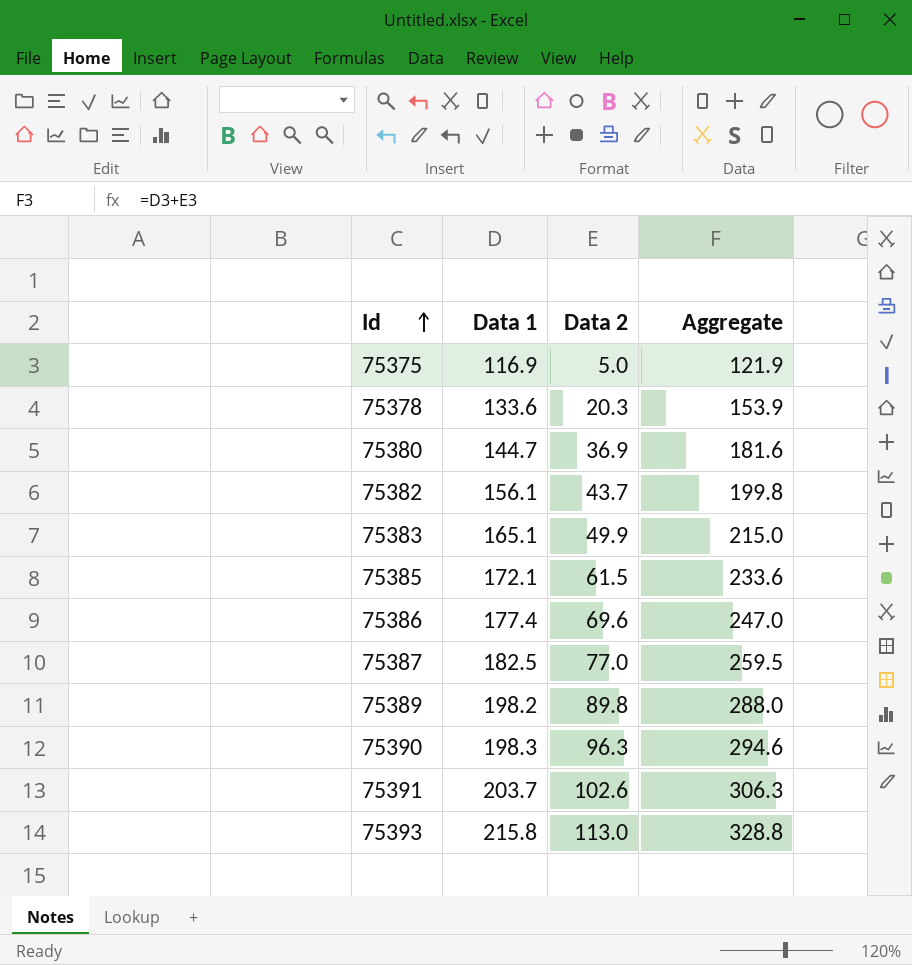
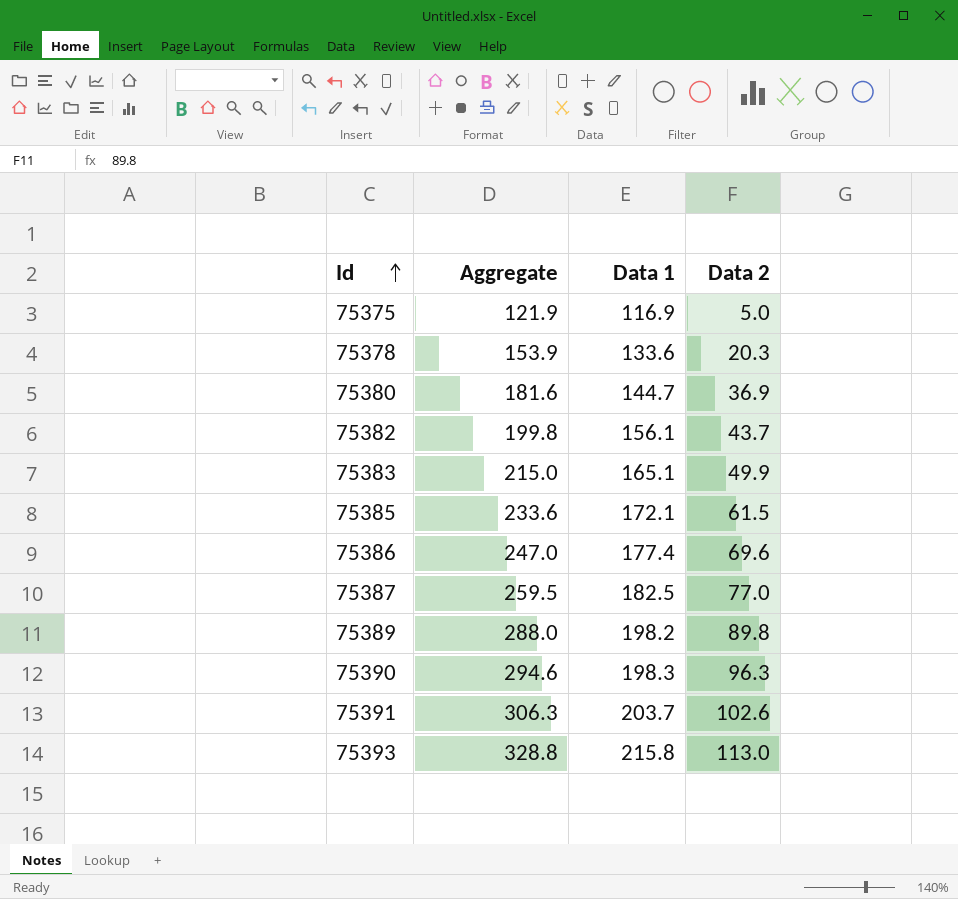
column Aggregate | position: 4 -> 2

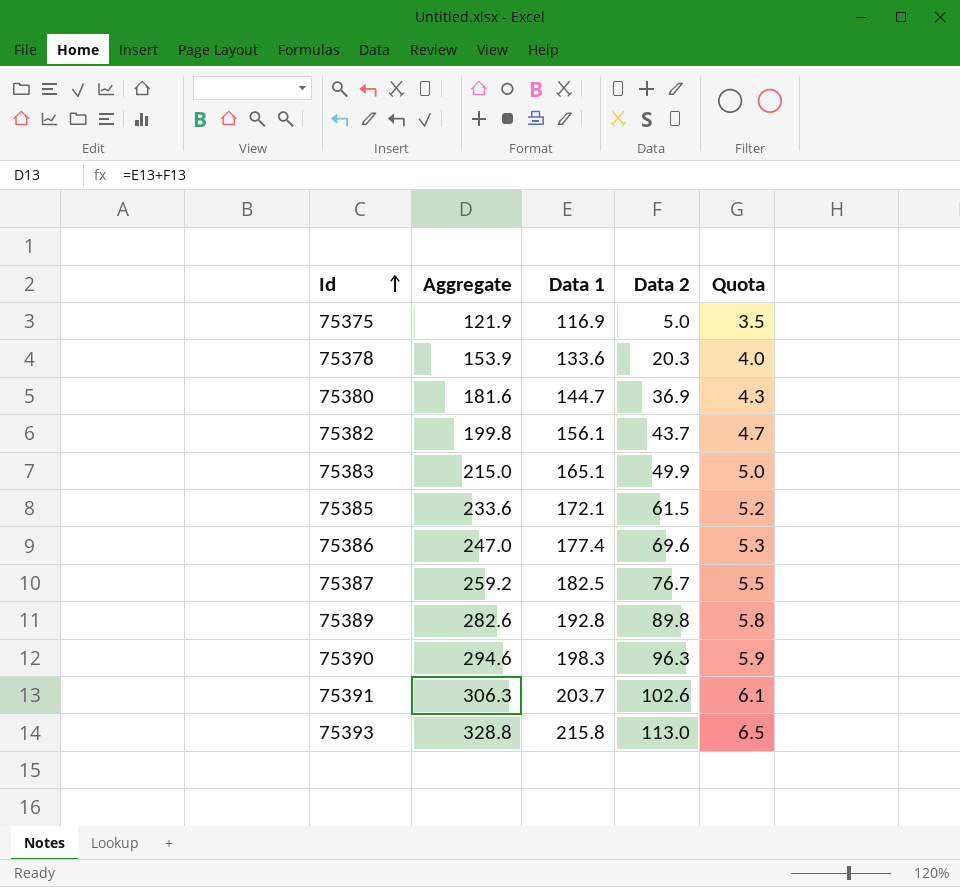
column Quota | formula: none -> [Data 1] * 0.03
75387 | Aggregate: 259.5 -> 259.2
75387 | Data 2: 77.0 -> 76.7
75389 | Aggregate: 288.0 -> 282.6
75389 | Data 1: 198.2 -> 192.8

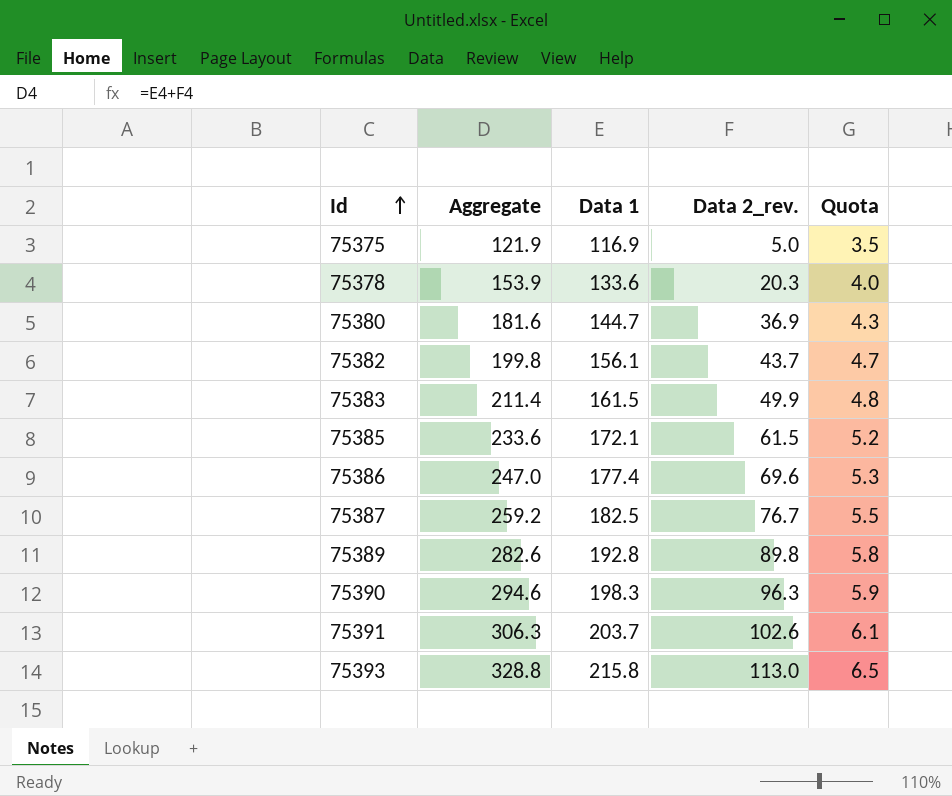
column name: Data 2 -> Data 2_rev.
75383 | Aggregate: 215.0 -> 211.4
75383 | Data 1: 165.1 -> 161.5
75383 | Quota: 5.0 -> 4.8

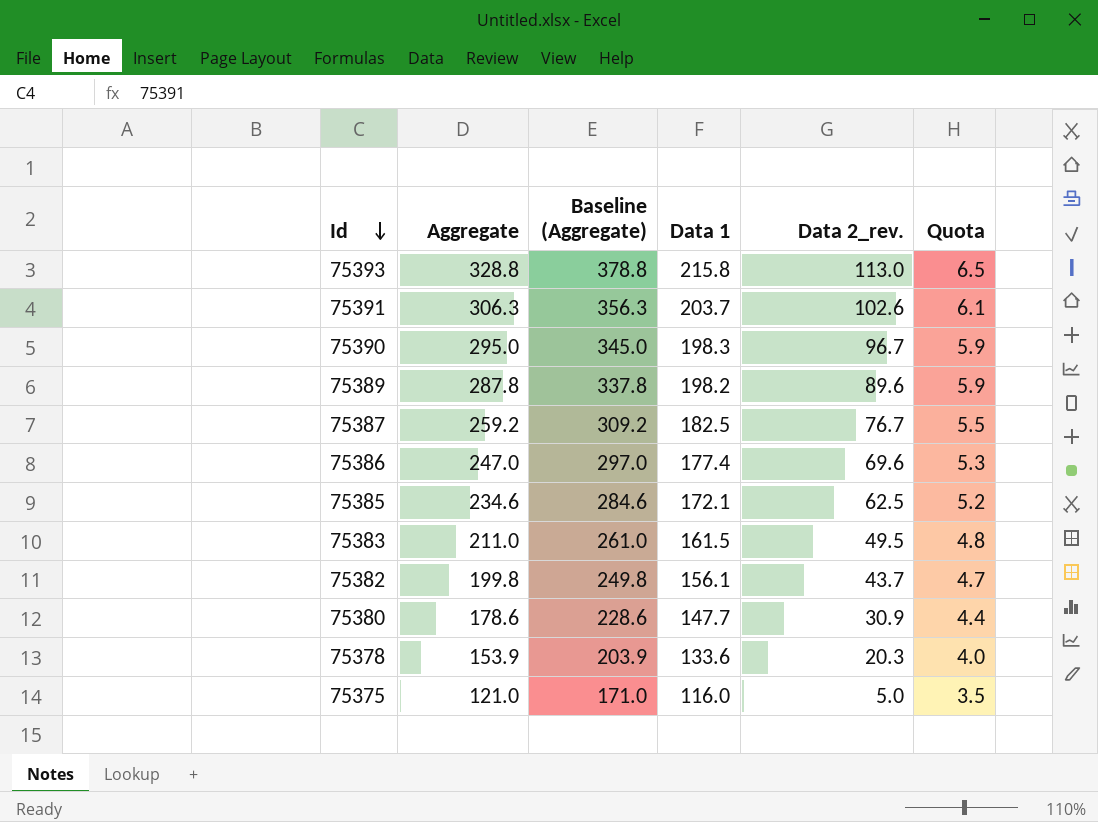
row order: Id ascending -> Id descending
column Baseline (Aggregate) | formula: none -> [Aggregate] + 50
75390 | Aggregate: 294.6 -> 295.0
75390 | Data 2_rev.: 96.3 -> 96.7
75389 | Aggregate: 282.6 -> 287.8
75389 | Data 1: 192.8 -> 198.2
75389 | Data 2_rev.: 89.8 -> 89.6
75389 | Quota: 5.8 -> 5.9
75385 | Aggregate: 233.6 -> 234.6
75385 | Data 2_rev.: 61.5 -> 62.5
75383 | Aggregate: 211.4 -> 211.0
75383 | Data 2_rev.: 49.9 -> 49.5
75380 | Aggregate: 181.6 -> 178.6
75380 | Data 1: 144.7 -> 147.7
75380 | Data 2_rev.: 36.9 -> 30.9
75380 | Quota: 4.3 -> 4.4
75375 | Aggregate: 121.9 -> 121.0
75375 | Data 1: 116.9 -> 116.0

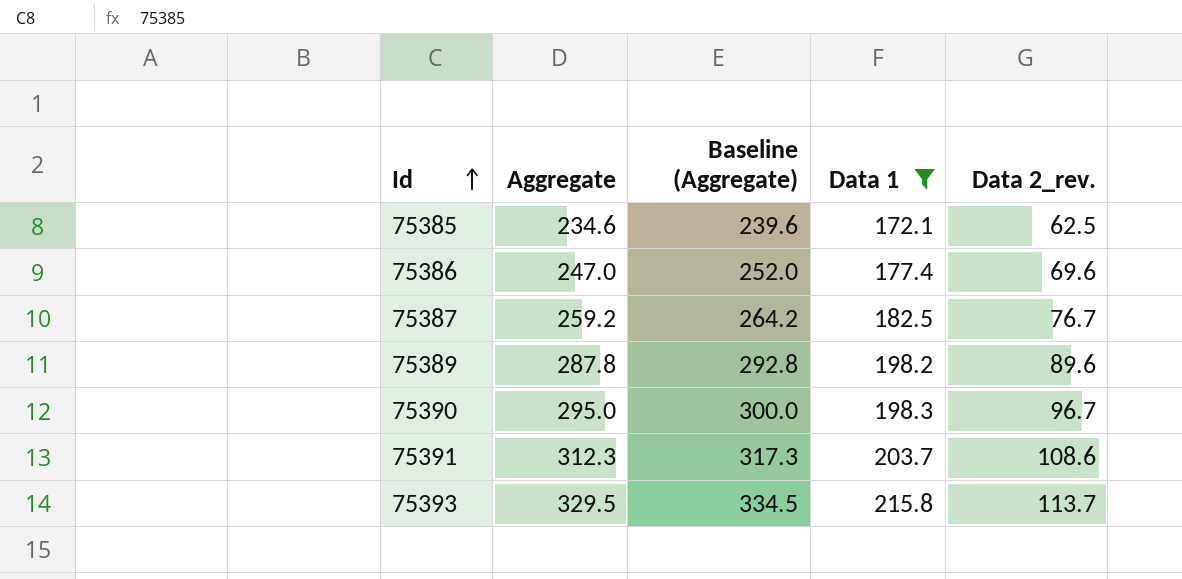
filter: none -> Data 1 >= 172.1
row order: Id descending -> Id ascending
column Quota | formula: [Data 1] * 0.03 -> none
column Baseline (Aggregate) | formula: [Aggregate] + 50 -> [Aggregate] + 5
75391 | Aggregate: 306.3 -> 312.3
75391 | Data 2_rev.: 102.6 -> 108.6
75393 | Aggregate: 328.8 -> 329.5
75393 | Data 2_rev.: 113.0 -> 113.7

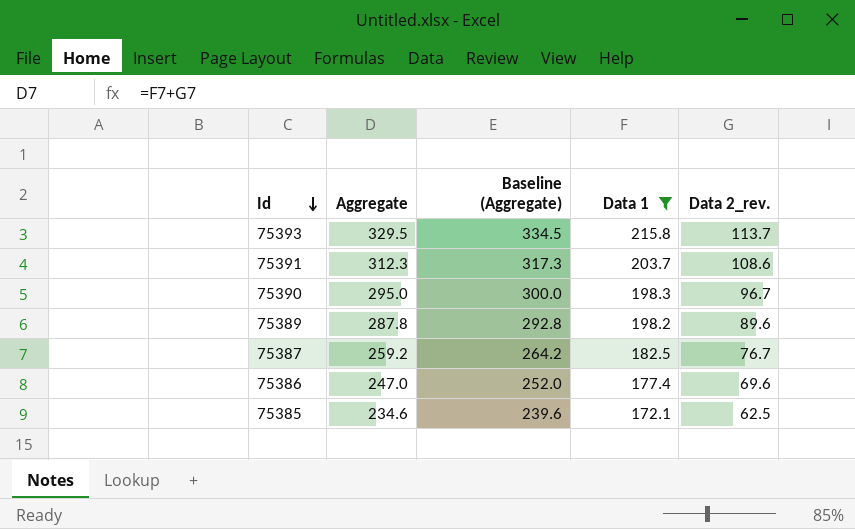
row order: Id ascending -> Id descending

